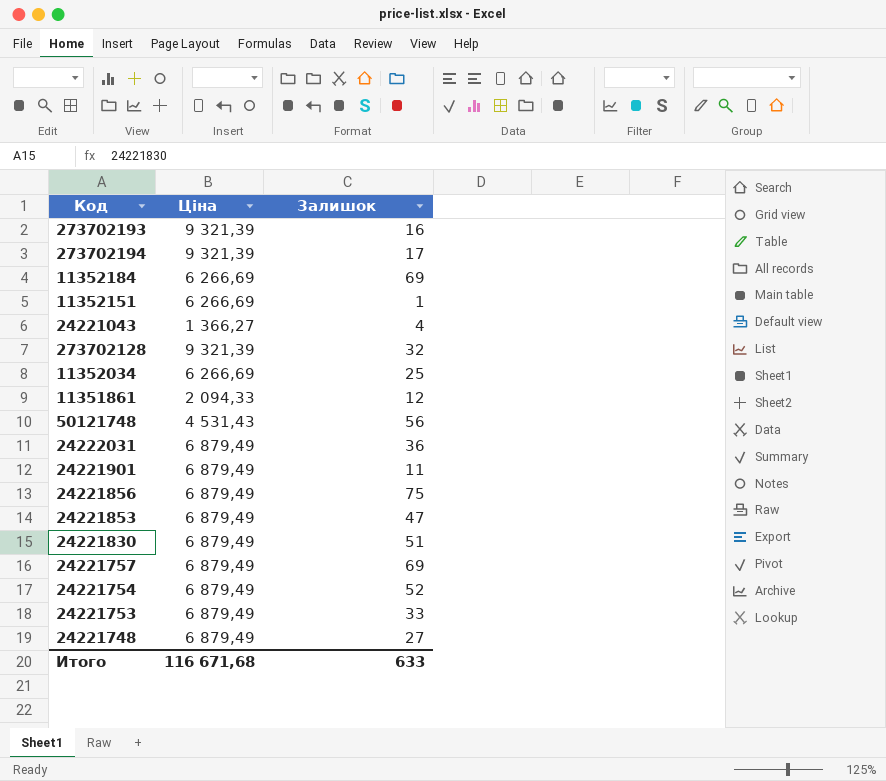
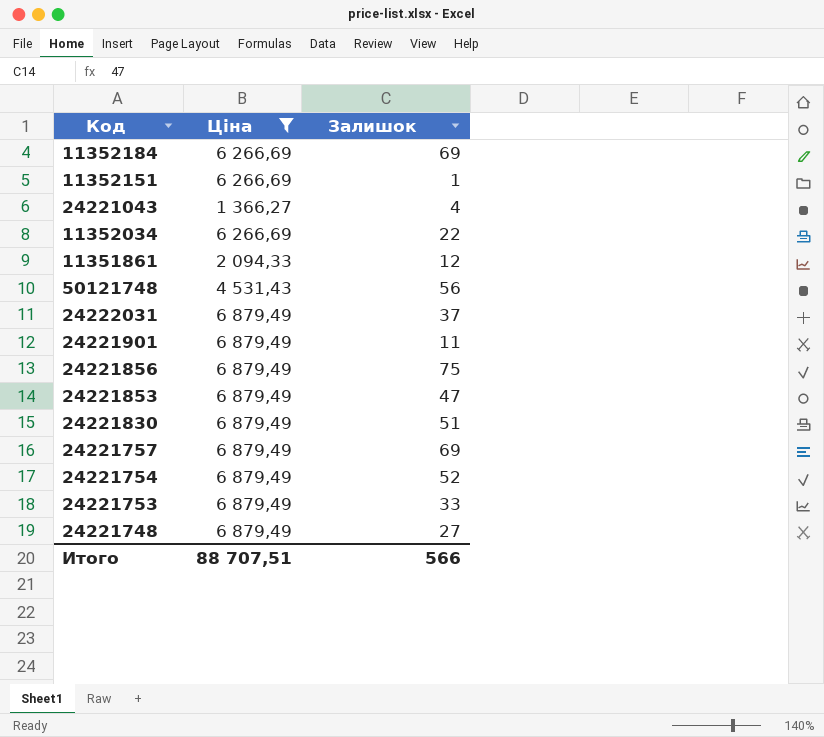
filter: none -> Ціна != 9 321,39
11352034 | Залишок: 25 -> 22
24222031 | Залишок: 36 -> 37
Итого | Ціна: 116 671,68 -> 88 707,51
Итого | Залишок: 633 -> 566

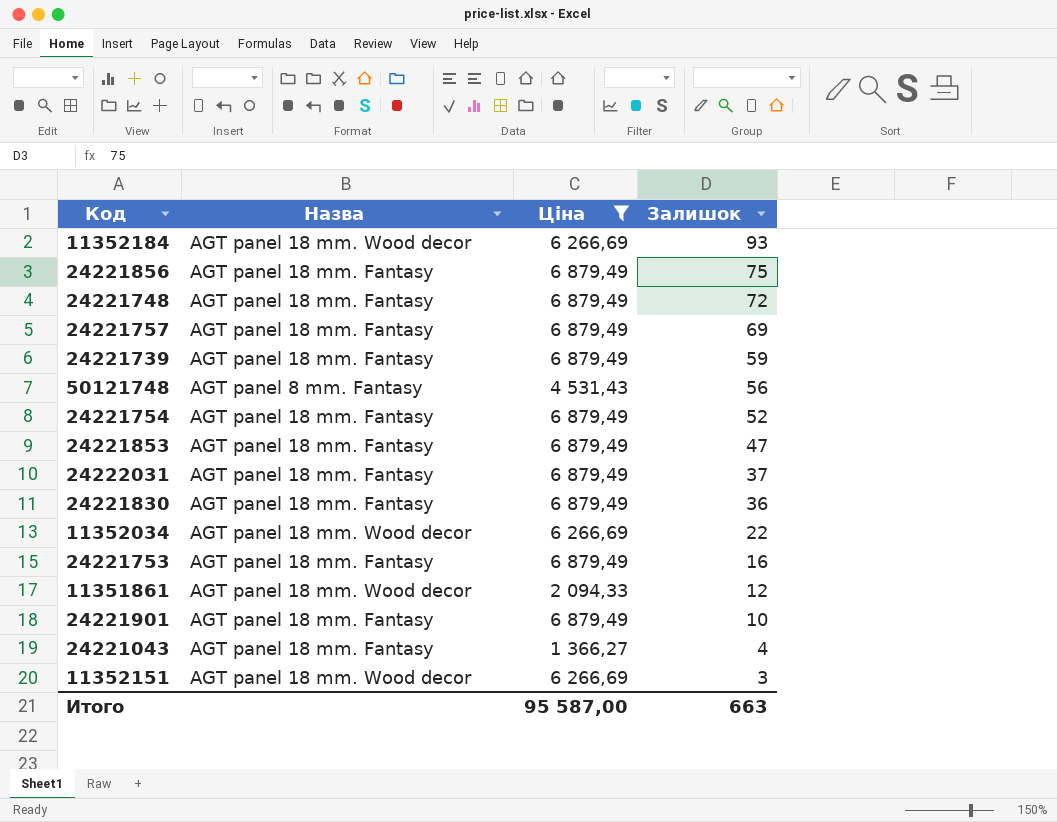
row order: none -> Залишок descending
column Назва | position: none -> 2
11352184 | Залишок: 69 -> 93
24221748 | Залишок: 27 -> 72
row 24221739: none -> AGT panel 18 mm. Fantasy | 6 879,49 | 59
24221830 | Залишок: 51 -> 36
24221753 | Залишок: 33 -> 16
24221901 | Залишок: 11 -> 10
11352151 | Залишок: 1 -> 3
Итого | Ціна: 88 707,51 -> 95 587,00
Итого | Залишок: 566 -> 663

